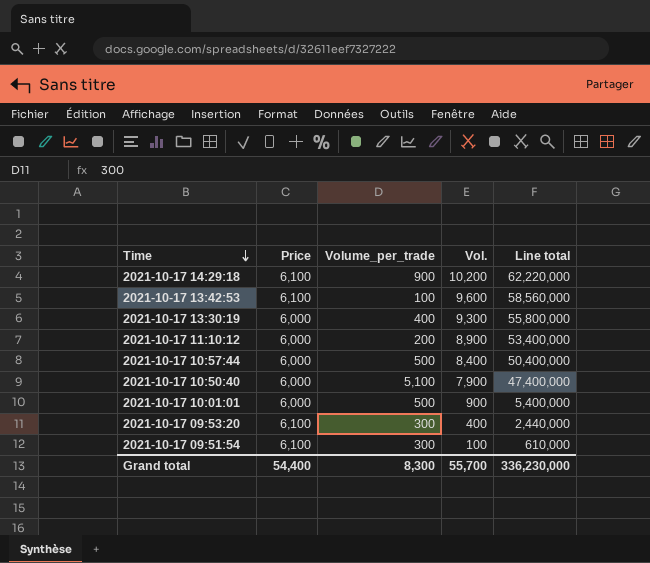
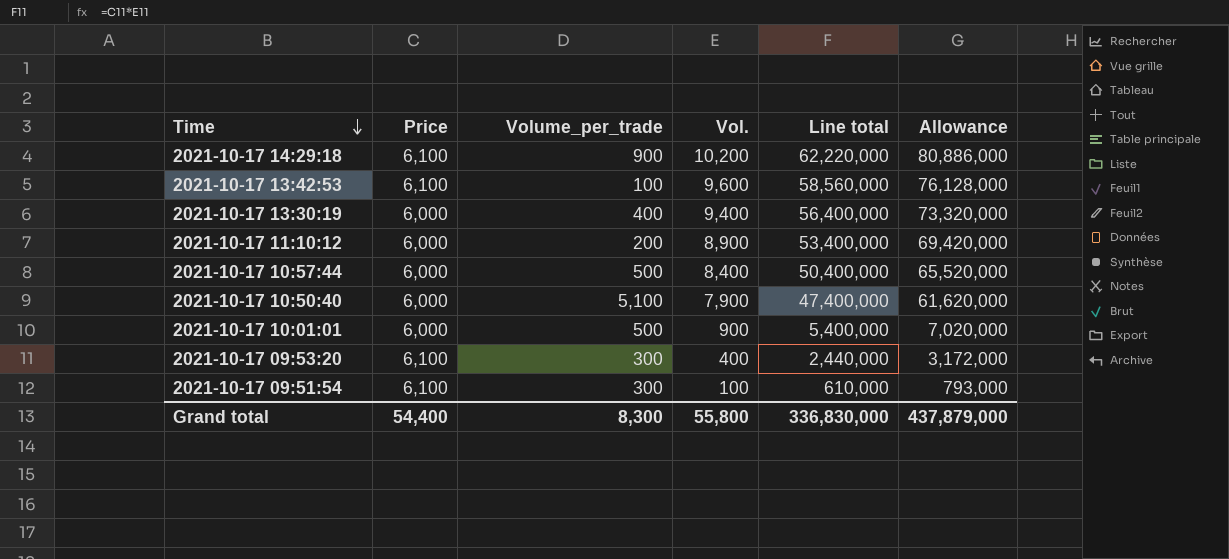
column Allowance | formula: none -> [Line total] * 1.3
2021-10-17 13:30:19 | Vol.: 9,300 -> 9,400
2021-10-17 13:30:19 | Line total: 55,800,000 -> 56,400,000
Grand total | Vol.: 55,700 -> 55,800
Grand total | Line total: 336,230,000 -> 336,830,000

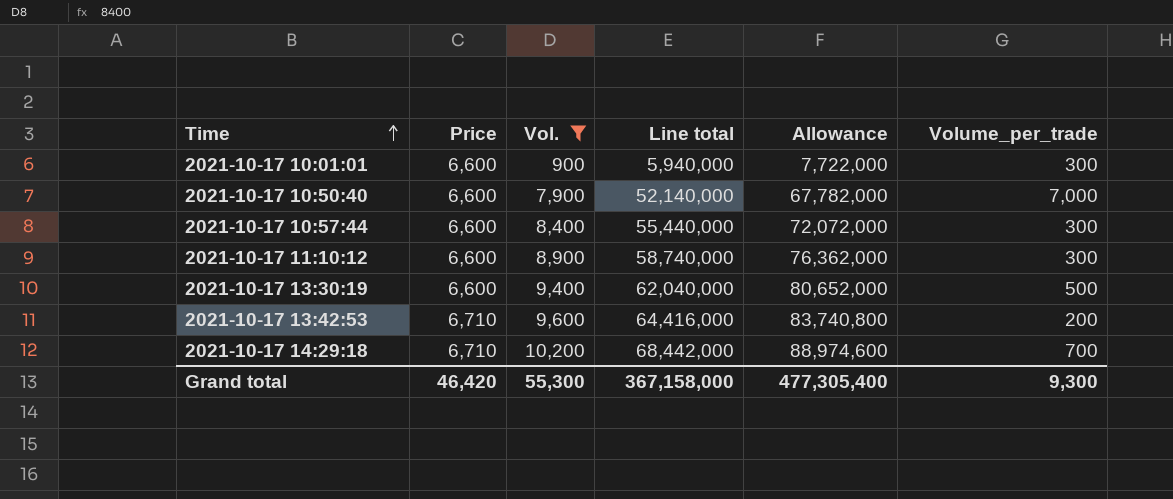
filter: none -> Vol. >= 900
row order: Time descending -> Time ascending
column Volume_per_trade | position: 3 -> 6
2021-10-17 10:01:01 | Price: 6,000 -> 6,600
2021-10-17 10:01:01 | Line total: 5,400,000 -> 5,940,000
2021-10-17 10:01:01 | Allowance: 7,020,000 -> 7,722,000
2021-10-17 10:01:01 | Volume_per_trade: 500 -> 300
2021-10-17 10:50:40 | Price: 6,000 -> 6,600
2021-10-17 10:50:40 | Line total: 47,400,000 -> 52,140,000
2021-10-17 10:50:40 | Allowance: 61,620,000 -> 67,782,000
2021-10-17 10:50:40 | Volume_per_trade: 5,100 -> 7,000
2021-10-17 10:57:44 | Price: 6,000 -> 6,600
2021-10-17 10:57:44 | Line total: 50,400,000 -> 55,440,000
2021-10-17 10:57:44 | Allowance: 65,520,000 -> 72,072,000
2021-10-17 10:57:44 | Volume_per_trade: 500 -> 300
2021-10-17 11:10:12 | Price: 6,000 -> 6,600
2021-10-17 11:10:12 | Line total: 53,400,000 -> 58,740,000
2021-10-17 11:10:12 | Allowance: 69,420,000 -> 76,362,000
2021-10-17 11:10:12 | Volume_per_trade: 200 -> 300
2021-10-17 13:30:19 | Price: 6,000 -> 6,600
2021-10-17 13:30:19 | Line total: 56,400,000 -> 62,040,000
2021-10-17 13:30:19 | Allowance: 73,320,000 -> 80,652,000
2021-10-17 13:30:19 | Volume_per_trade: 400 -> 500
2021-10-17 13:42:53 | Price: 6,100 -> 6,710
2021-10-17 13:42:53 | Line total: 58,560,000 -> 64,416,000
2021-10-17 13:42:53 | Allowance: 76,128,000 -> 83,740,800
2021-10-17 13:42:53 | Volume_per_trade: 100 -> 200
2021-10-17 14:29:18 | Price: 6,100 -> 6,710
2021-10-17 14:29:18 | Line total: 62,220,000 -> 68,442,000
2021-10-17 14:29:18 | Allowance: 80,886,000 -> 88,974,600
2021-10-17 14:29:18 | Volume_per_trade: 900 -> 700
Grand total | Price: 54,400 -> 46,420
Grand total | Vol.: 55,800 -> 55,300
Grand total | Line total: 336,830,000 -> 367,158,000
Grand total | Allowance: 437,879,000 -> 477,305,400
Grand total | Volume_per_trade: 8,300 -> 9,300

